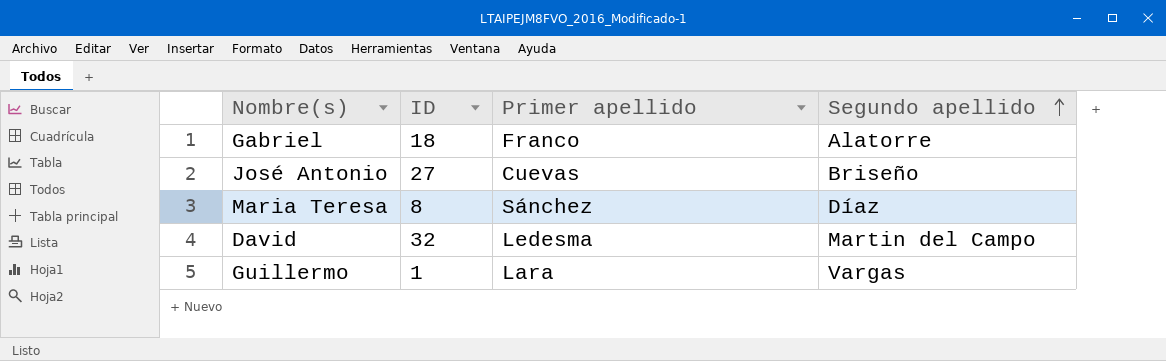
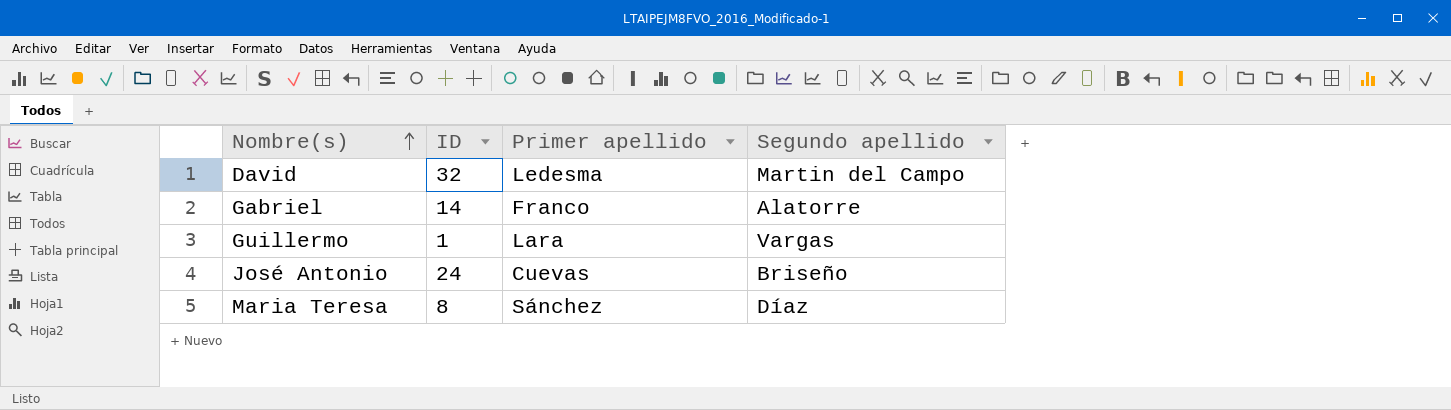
row order: Segundo apellido ascending -> Nombre(s) ascending
Gabriel | ID: 18 -> 14
José Antonio | ID: 27 -> 24

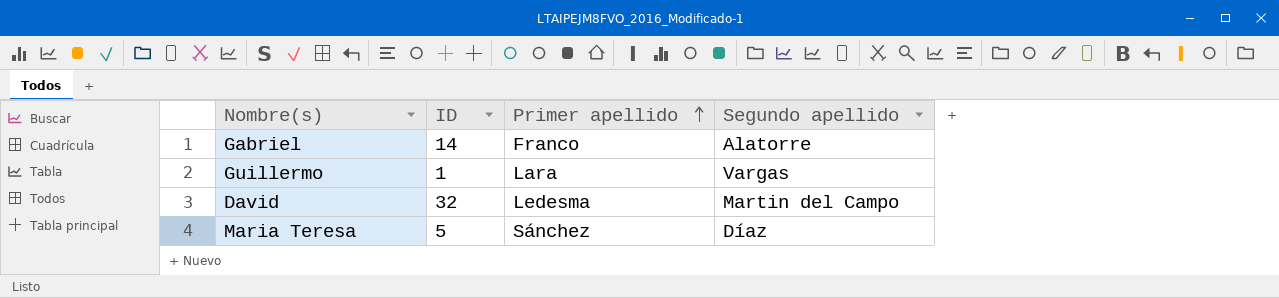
row order: Nombre(s) ascending -> Primer apellido ascending
row José Antonio: 24 | Cuevas | Briseño -> none
Maria Teresa | ID: 8 -> 5

